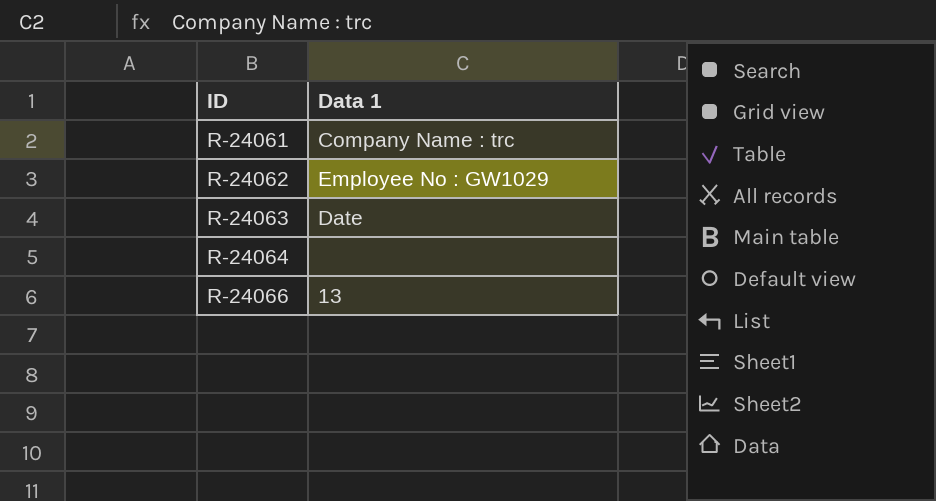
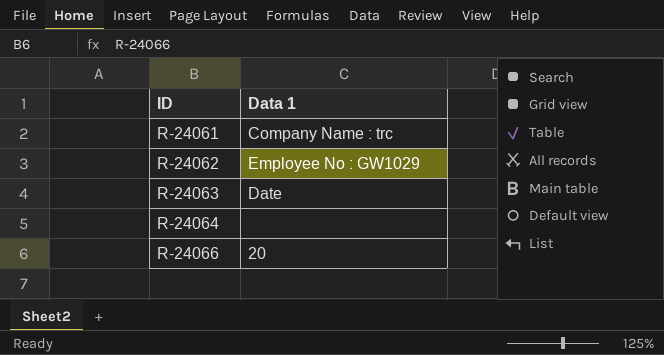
R-24066 | Data 1: 13 -> 20

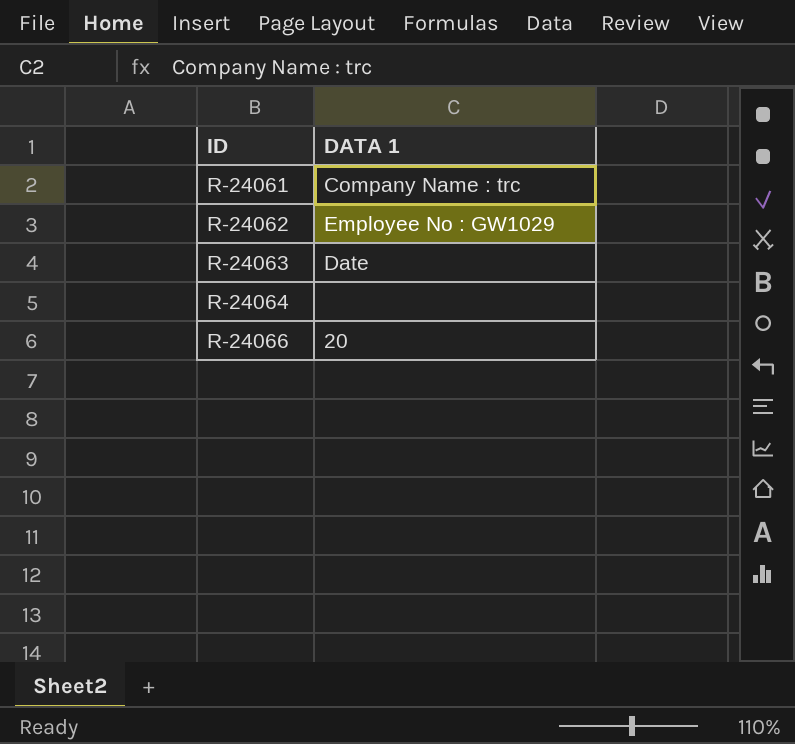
column name: Data 1 -> DATA 1

